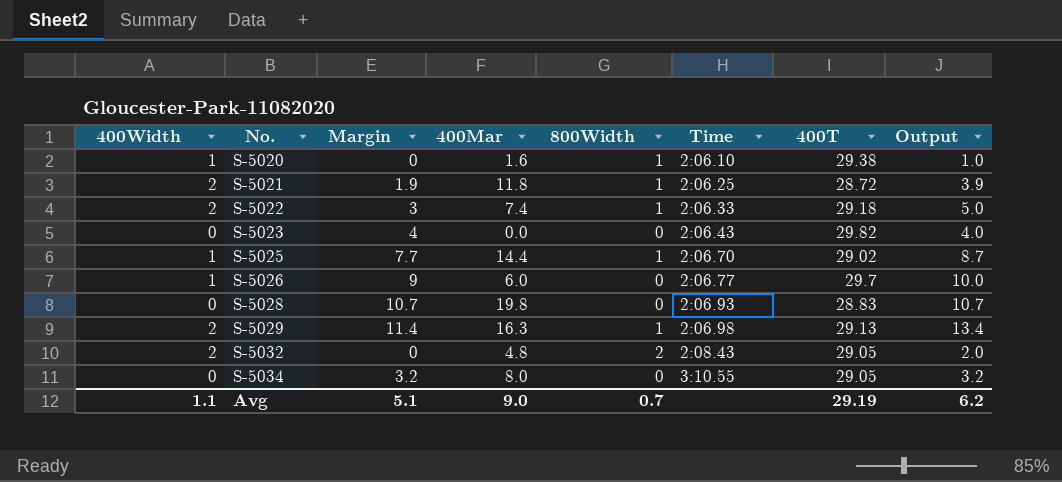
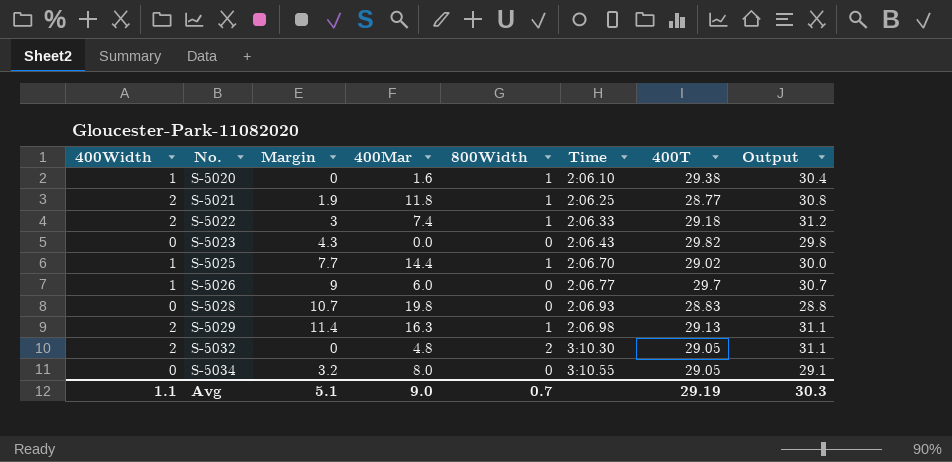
column Output | formula: [400Width] + [Margin] -> [400Width] + [400T]
S-5021 | 400T: 28.72 -> 28.77
S-5023 | Margin: 4 -> 4.3
S-5032 | Time: 2:08.43 -> 3:10.30
Avg | Output: 6.2 -> 30.3

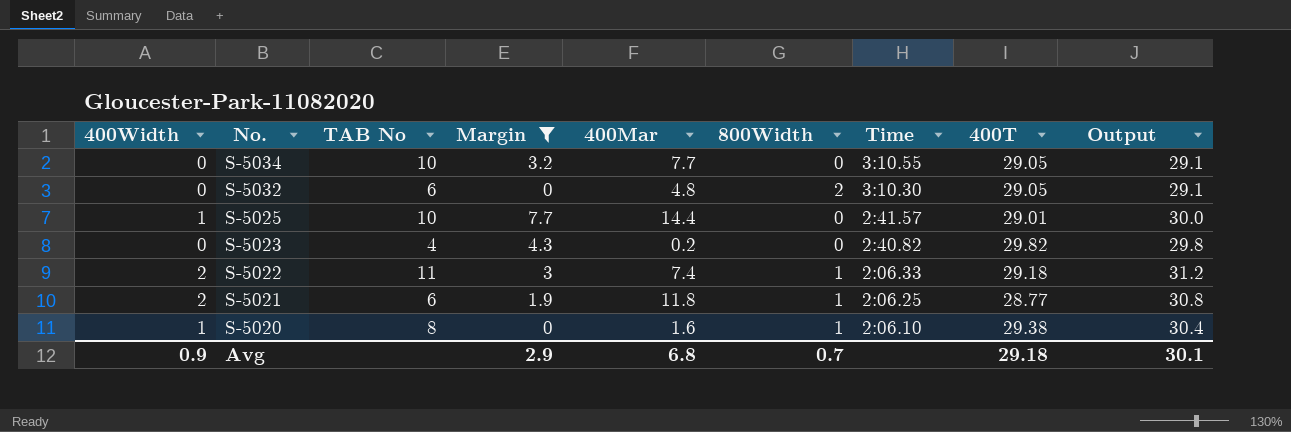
filter: none -> Margin <= 7.7
row order: No. ascending -> No. descending
column TAB No | position: none -> 3
S-5034 | 400Mar: 8.0 -> 7.7
S-5032 | 400Width: 2 -> 0
S-5032 | Output: 31.1 -> 29.1
S-5025 | 800Width: 1 -> 0
S-5025 | Time: 2:06.70 -> 2:41.57
S-5025 | 400T: 29.02 -> 29.01
S-5023 | 400Mar: 0.0 -> 0.2
S-5023 | Time: 2:06.43 -> 2:40.82
Avg | 400Width: 1.1 -> 0.9
Avg | Margin: 5.1 -> 2.9
Avg | 400Mar: 9.0 -> 6.8
Avg | 400T: 29.19 -> 29.18
Avg | Output: 30.3 -> 30.1

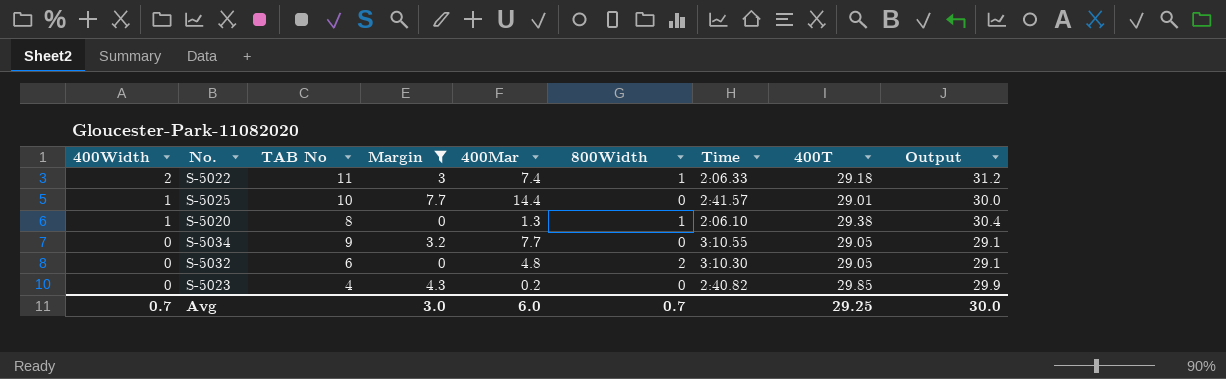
row order: No. descending -> 400Width descending
row S-5021: 2 | 6 | 1.9 | 11.8 | 1 | 2:06.25 | 28.77 | 30.8 -> none
S-5020 | 400Mar: 1.6 -> 1.3
S-5034 | TAB No: 10 -> 9
S-5023 | 400T: 29.82 -> 29.85
S-5023 | Output: 29.8 -> 29.9
Avg | 400Width: 0.9 -> 0.7
Avg | Margin: 2.9 -> 3.0
Avg | 400Mar: 6.8 -> 6.0
Avg | 400T: 29.18 -> 29.25
Avg | Output: 30.1 -> 30.0

